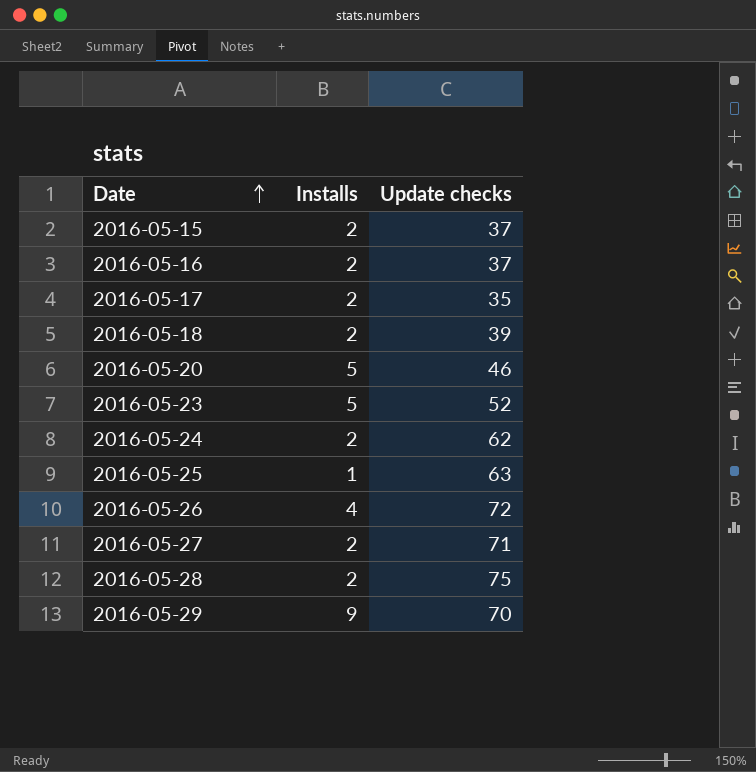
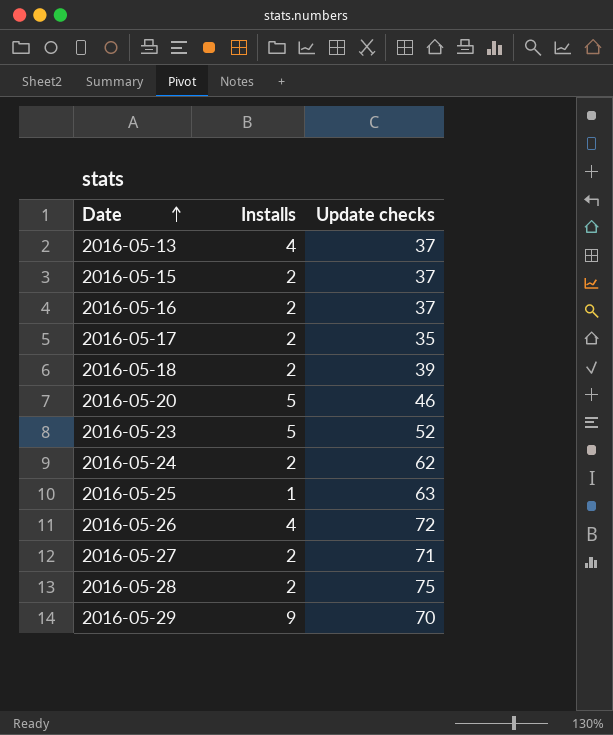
row 2016-05-13: none -> 4 | 37

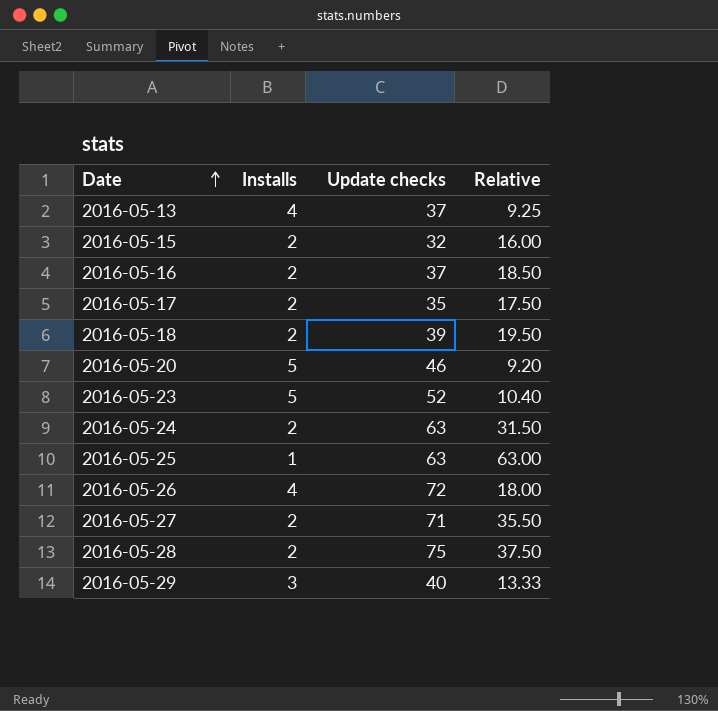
column Relative | formula: none -> [Update checks] / [Installs]
2016-05-15 | Update checks: 37 -> 32
2016-05-24 | Update checks: 62 -> 63
2016-05-29 | Installs: 9 -> 3
2016-05-29 | Update checks: 70 -> 40

